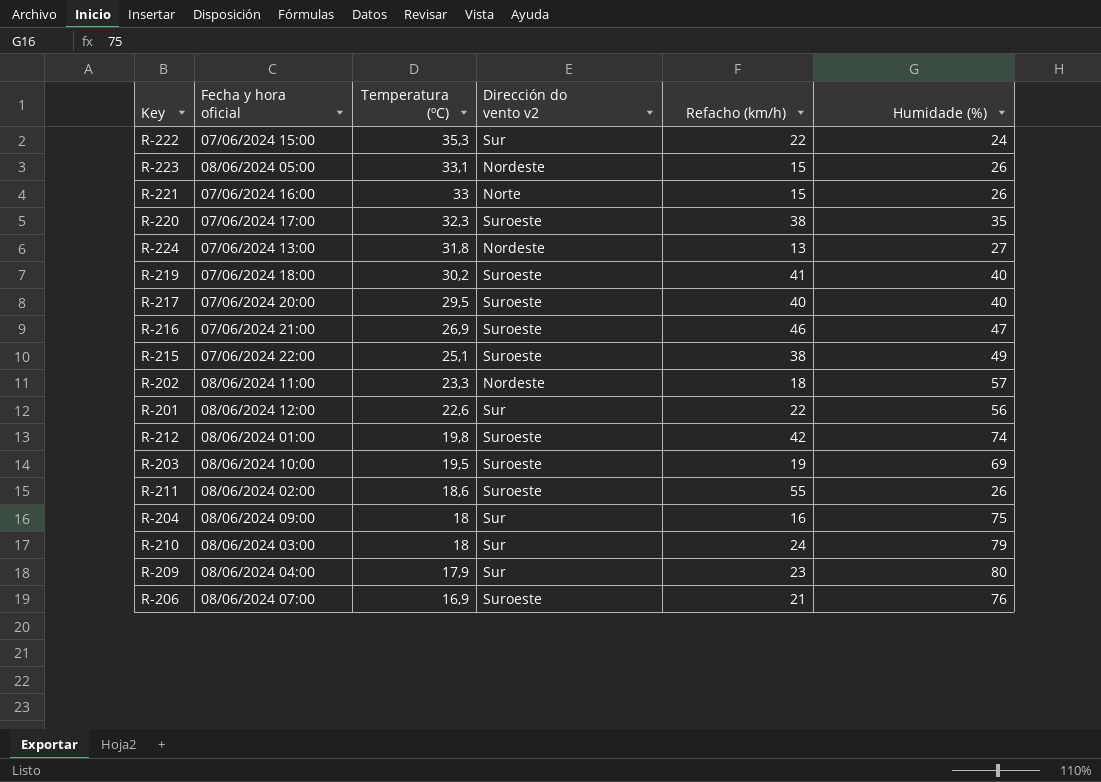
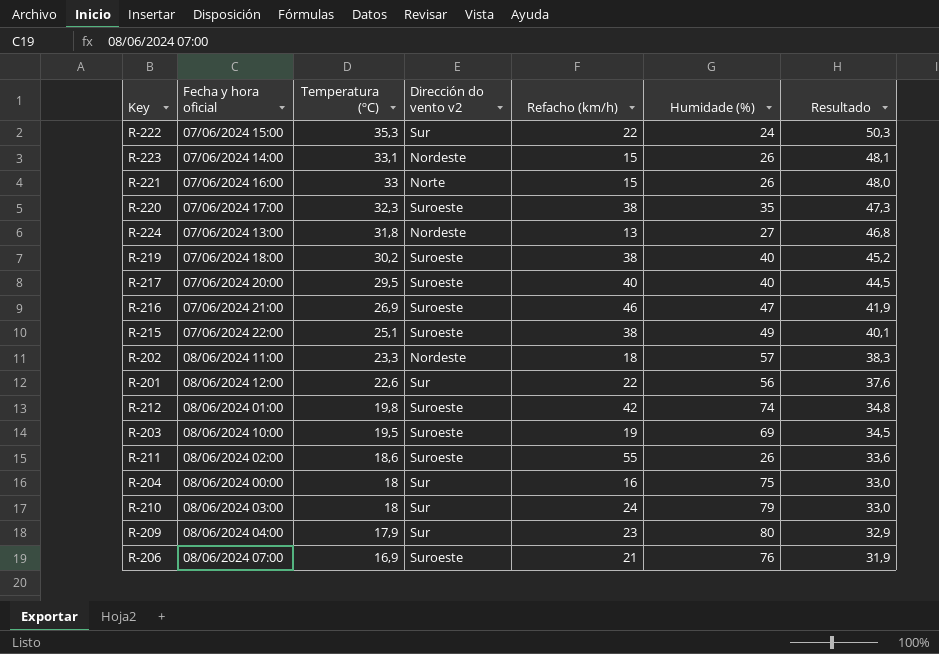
column Resultado | formula: none -> [Temperatura (ºC)] + 15
R-223 | Fecha y hora oficial: 08/06/2024 05:00 -> 07/06/2024 14:00
R-219 | Refacho (km/h): 41 -> 38
R-204 | Fecha y hora oficial: 08/06/2024 09:00 -> 08/06/2024 00:00

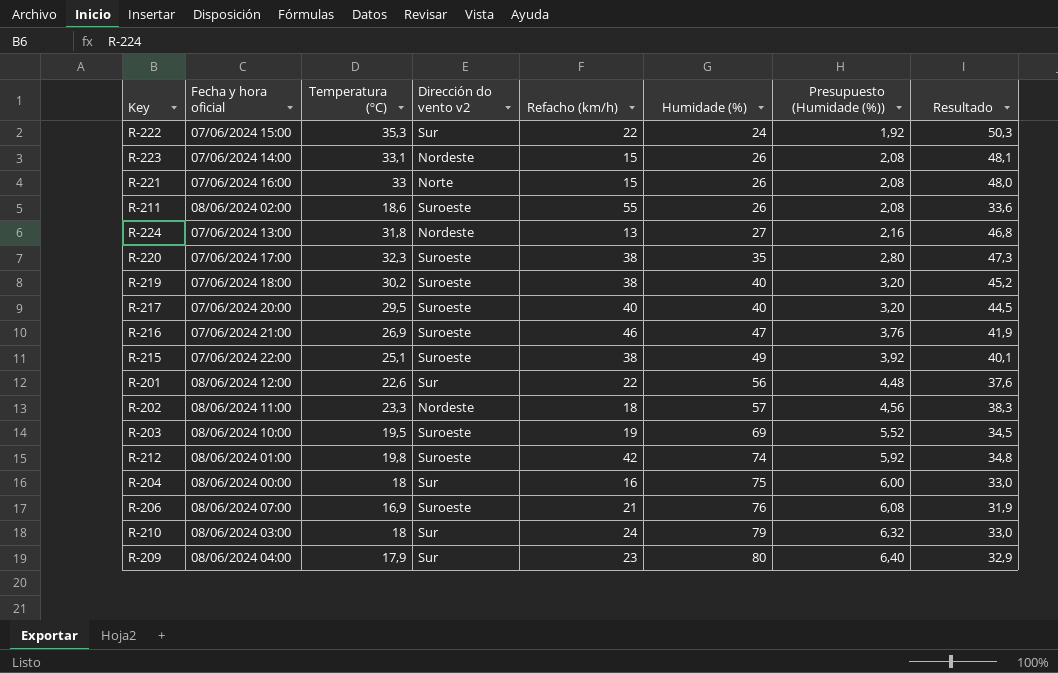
row order: Temperatura (ºC) descending -> Humidade (%) ascending
column Presupuesto (Humidade (%)) | formula: none -> [Humidade (%)] * 0,08

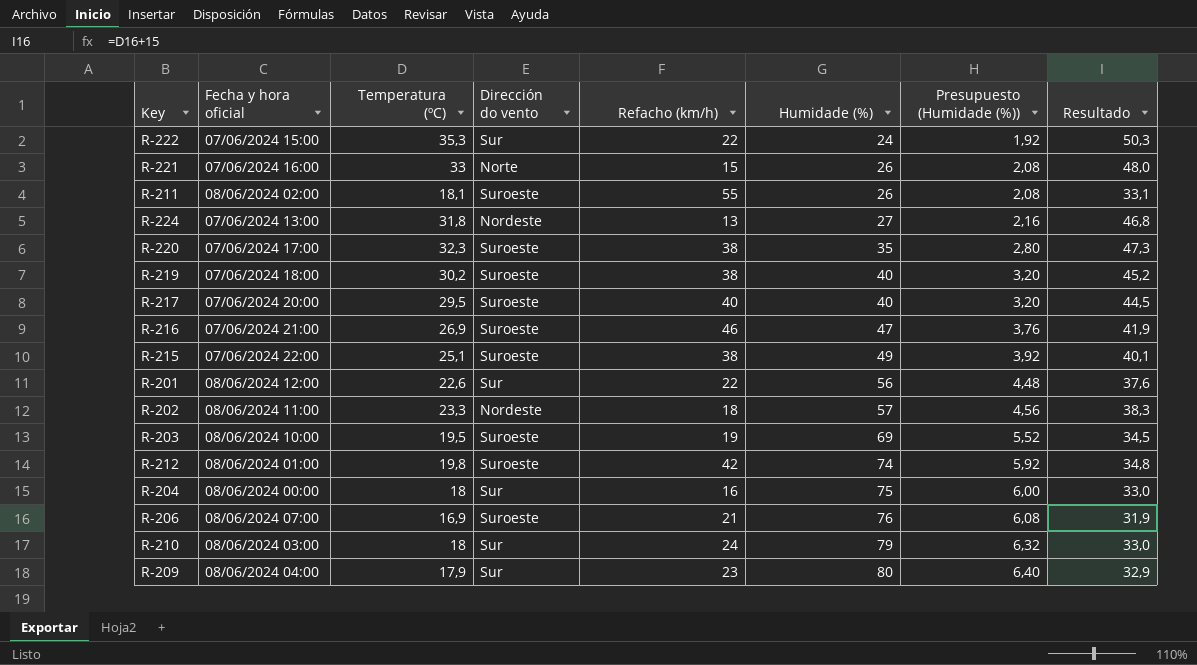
column name: Dirección do vento v2 -> Dirección do vento
row R-223: 07/06/2024 14:00 | 33,1 | Nordeste | 15 | 26 | 2,08 | 48,1 -> none
R-211 | Temperatura (ºC): 18,6 -> 18,1
R-211 | Resultado: 33,6 -> 33,1

